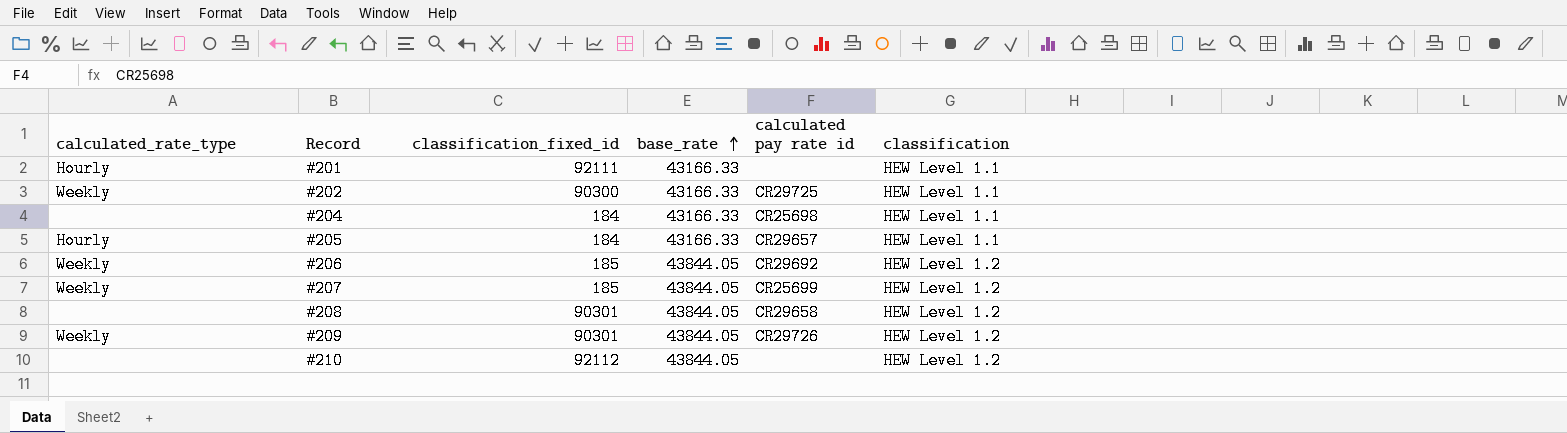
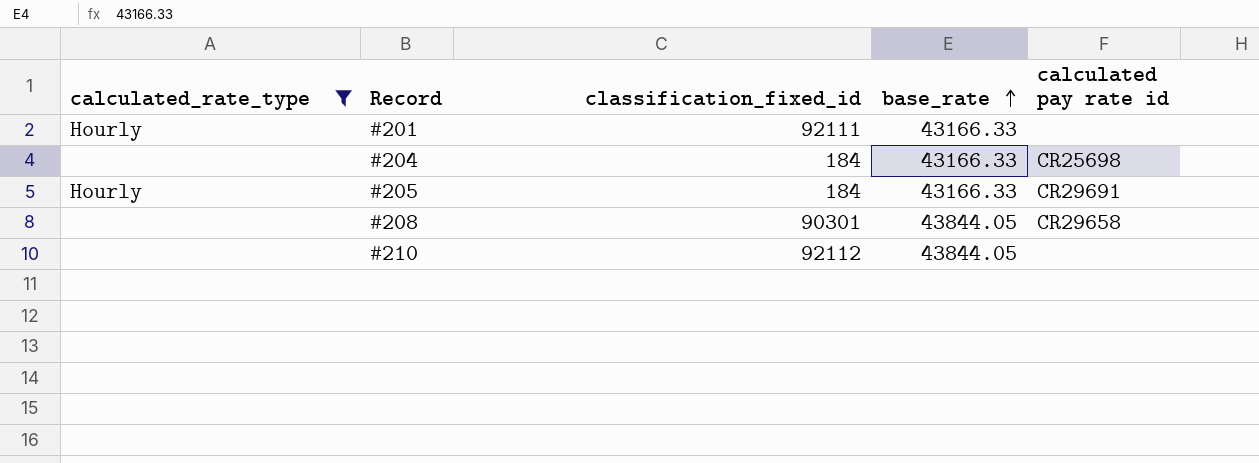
filter: none -> calculated_rate_type != Weekly
column classification | position: 6 -> none
#205 | calculated pay rate id: CR29657 -> CR29691

